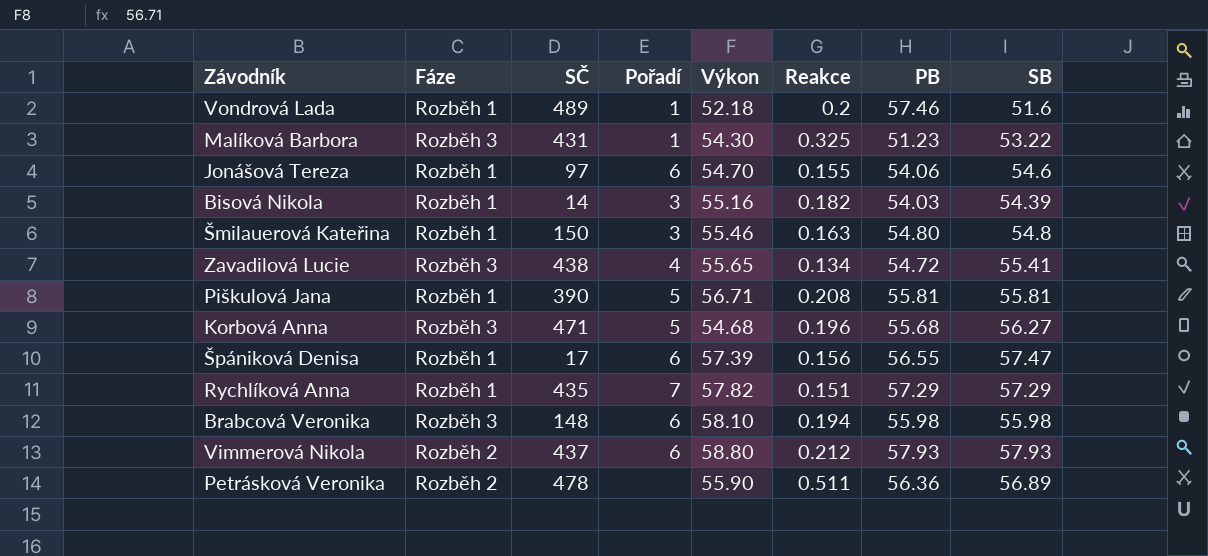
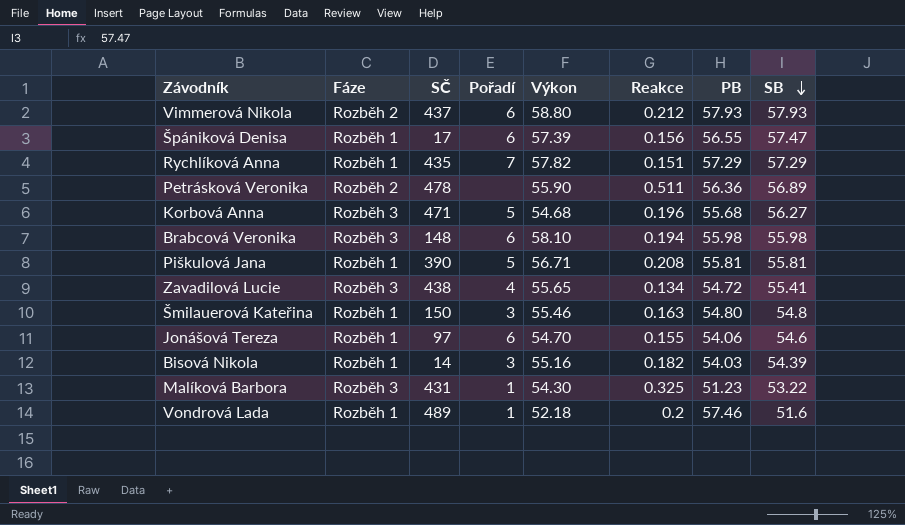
row order: none -> SB descending

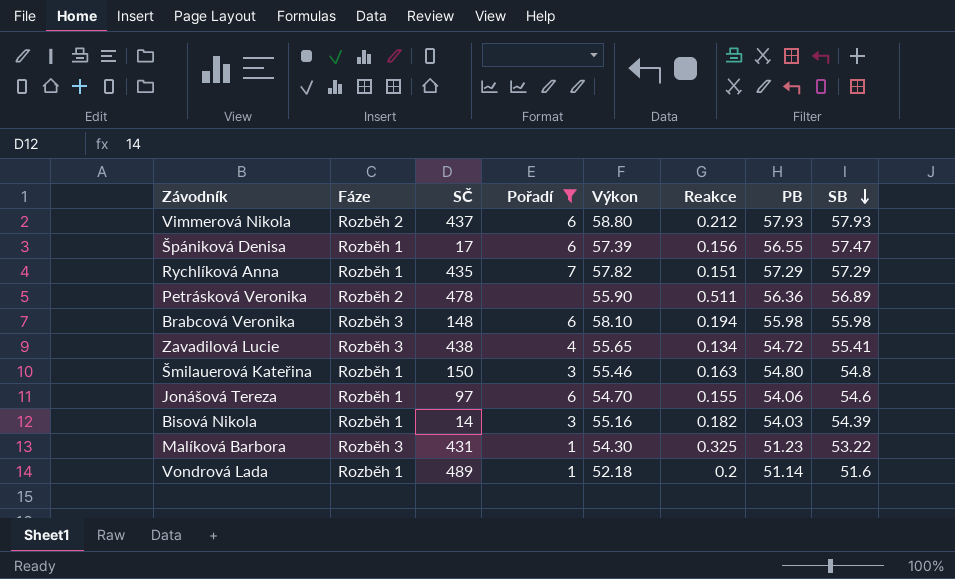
filter: none -> Pořadí != 5
Vondrová Lada | PB: 57.46 -> 51.14

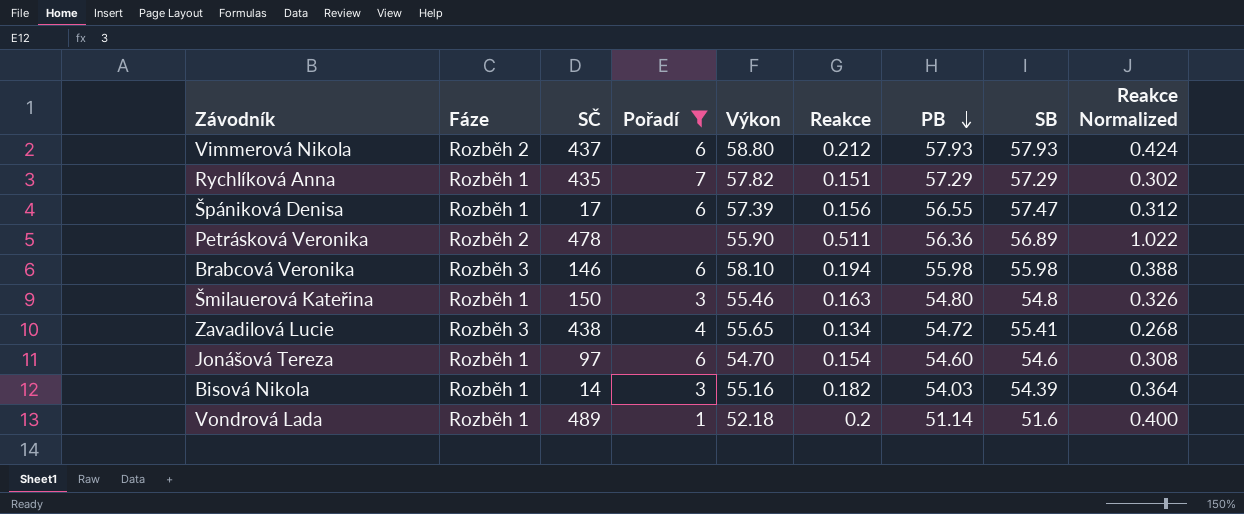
row order: SB descending -> PB descending
column Reakce Normalized | formula: none -> [Reakce] * 2
row Malíková Barbora: Rozběh 3 | 431 | 1 | 54.30 | 0.325 | 51.23 | 53.22 -> none
Brabcová Veronika | SČ: 148 -> 146
Jonášová Tereza | Reakce: 0.155 -> 0.154
Jonášová Tereza | PB: 54.06 -> 54.60

